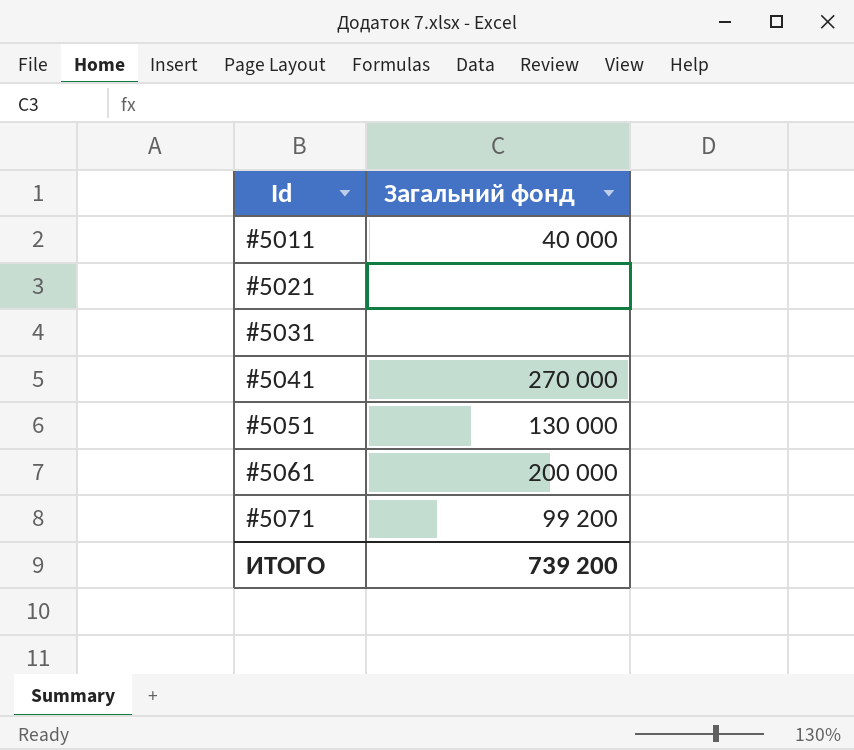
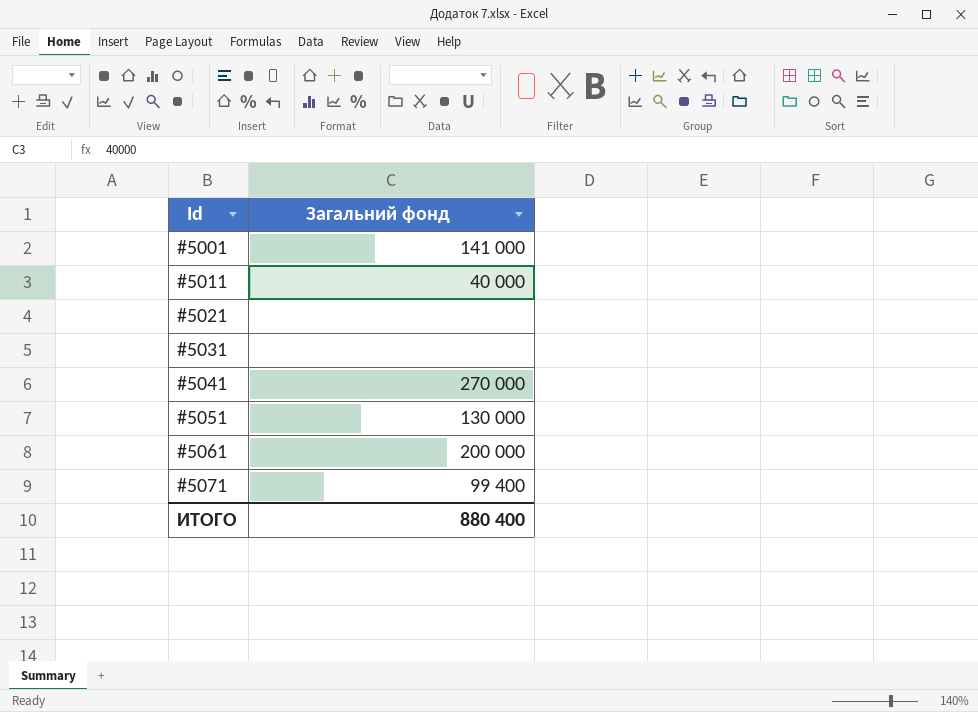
row #5001: none -> 141 000
#5071 | Загальний фонд: 99 200 -> 99 400
ИТОГО | Загальний фонд: 739 200 -> 880 400

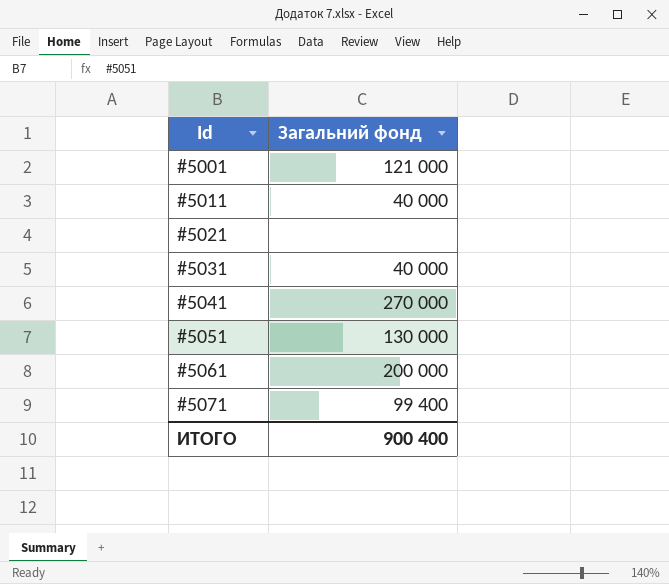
#5001 | Загальний фонд: 141 000 -> 121 000
#5031 | Загальний фонд: none -> 40 000
ИТОГО | Загальний фонд: 880 400 -> 900 400

